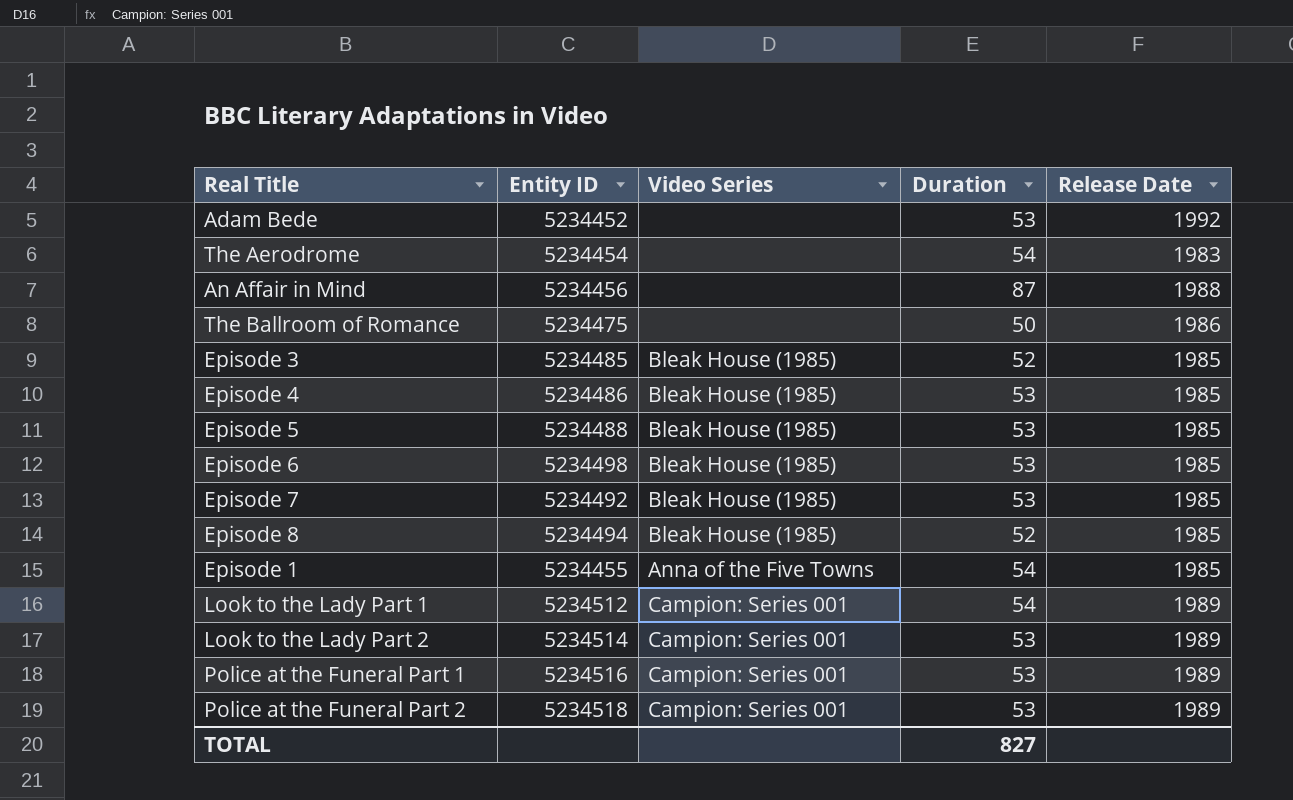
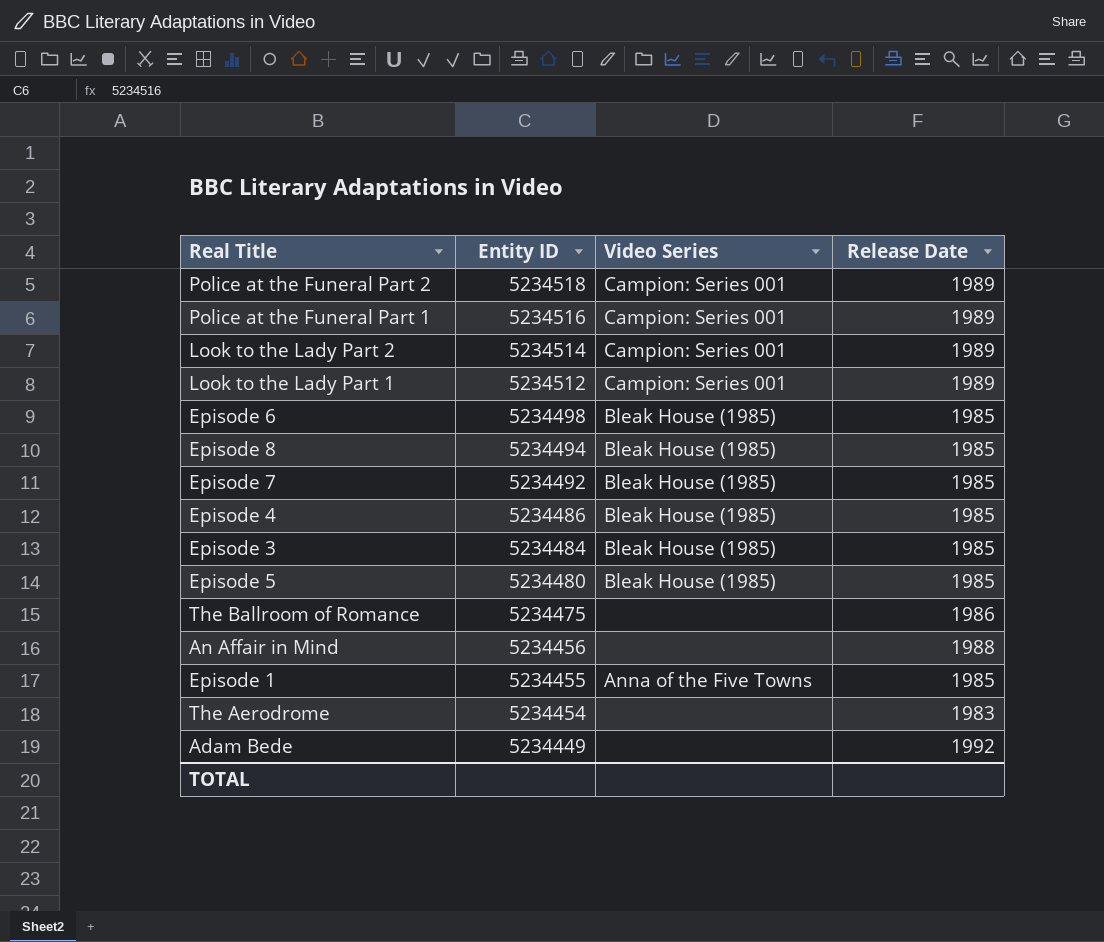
row order: none -> Entity ID descending
column Duration | position: 4 -> none
Episode 3 | Entity ID: 5234485 -> 5234484
Episode 5 | Entity ID: 5234488 -> 5234480
Adam Bede | Entity ID: 5234452 -> 5234449

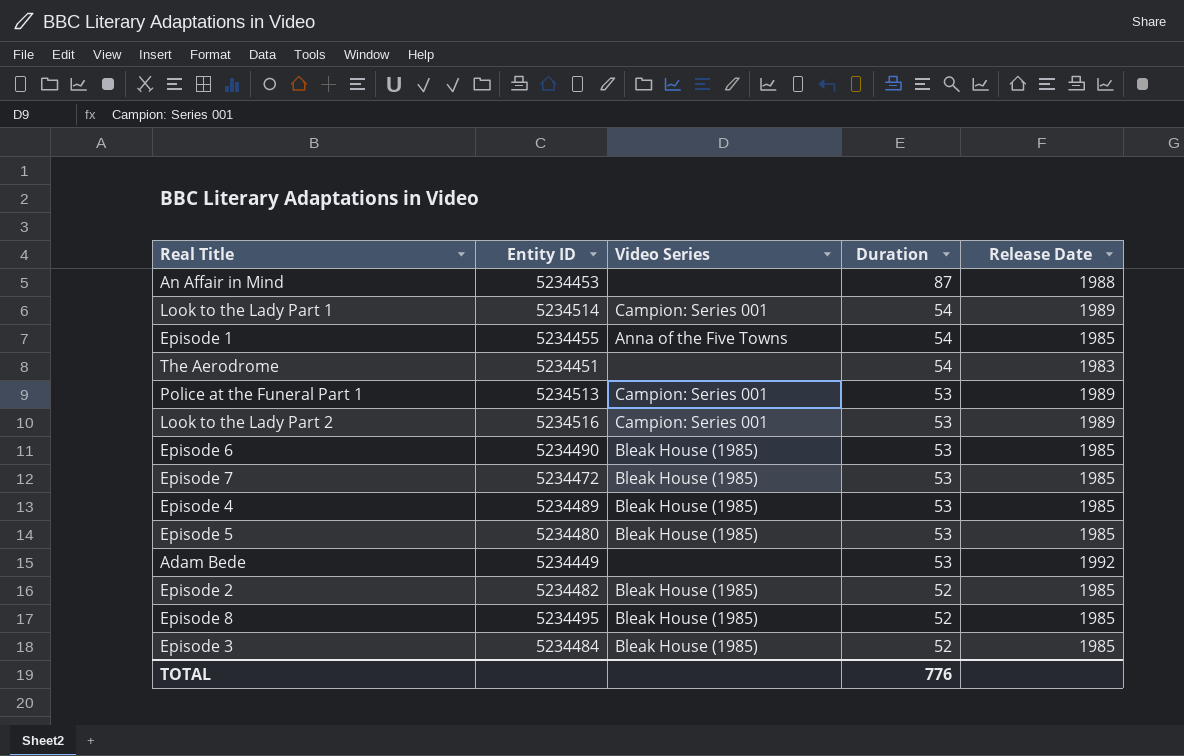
row order: Entity ID descending -> Duration descending
column Duration | position: none -> 4
row Police at the Funeral Part 2: 5234518 | Campion: Series 001 | 1989 -> none
row The Ballroom of Romance: 5234475 | none | 1986 -> none
An Affair in Mind | Entity ID: 5234456 -> 5234453
Look to the Lady Part 1 | Entity ID: 5234512 -> 5234514
The Aerodrome | Entity ID: 5234454 -> 5234451
Police at the Funeral Part 1 | Entity ID: 5234516 -> 5234513
Look to the Lady Part 2 | Entity ID: 5234514 -> 5234516
Episode 6 | Entity ID: 5234498 -> 5234490
Episode 7 | Entity ID: 5234492 -> 5234472
Episode 4 | Entity ID: 5234486 -> 5234489
row Episode 2: none -> 5234482 | Bleak House (1985) | 52 | 1985
Episode 8 | Entity ID: 5234494 -> 5234495

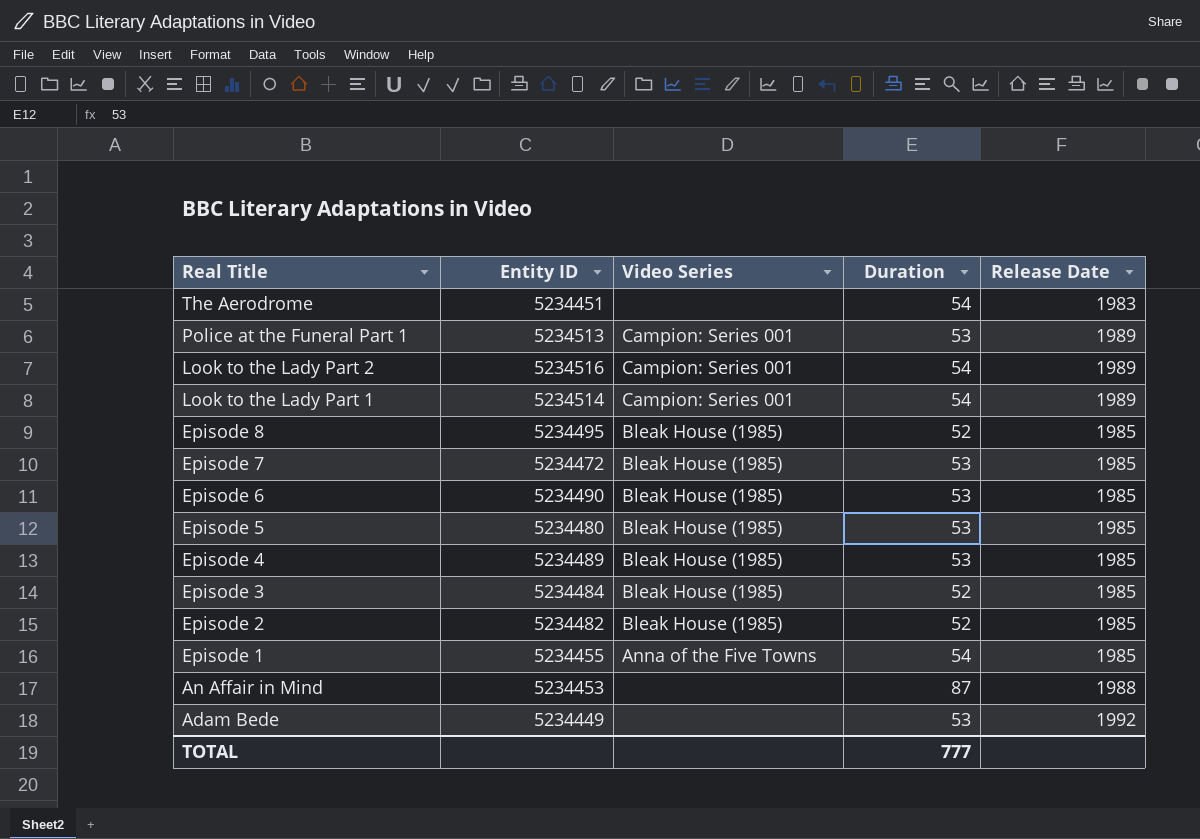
row order: Duration descending -> Real Title descending
Look to the Lady Part 2 | Duration: 53 -> 54
TOTAL | Duration: 776 -> 777

